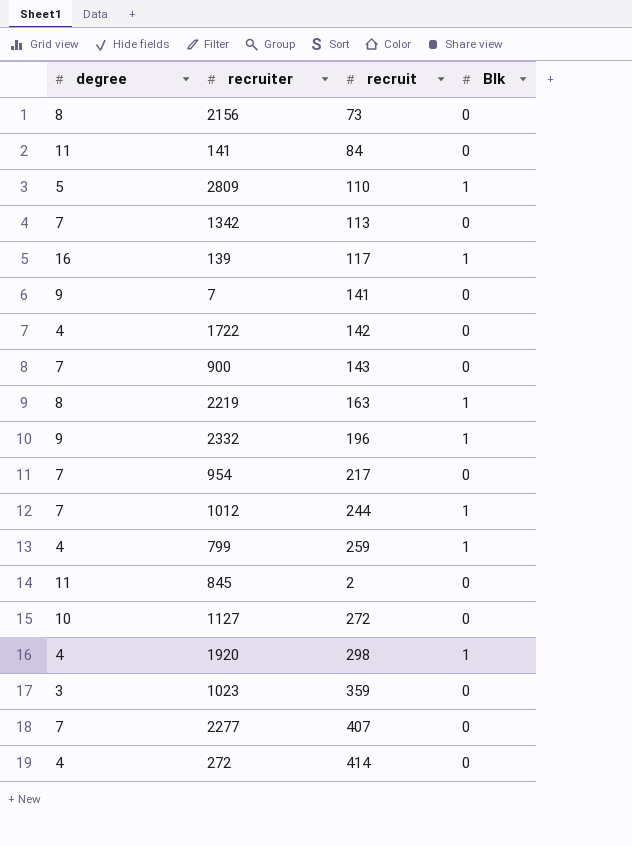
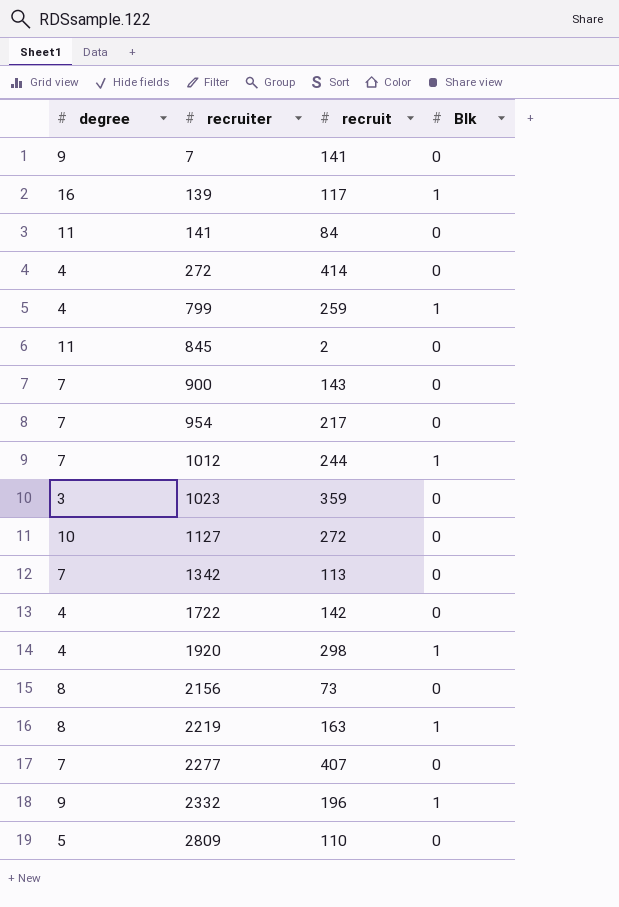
row order: none -> recruiter ascending
2809 | Blk: 1 -> 0

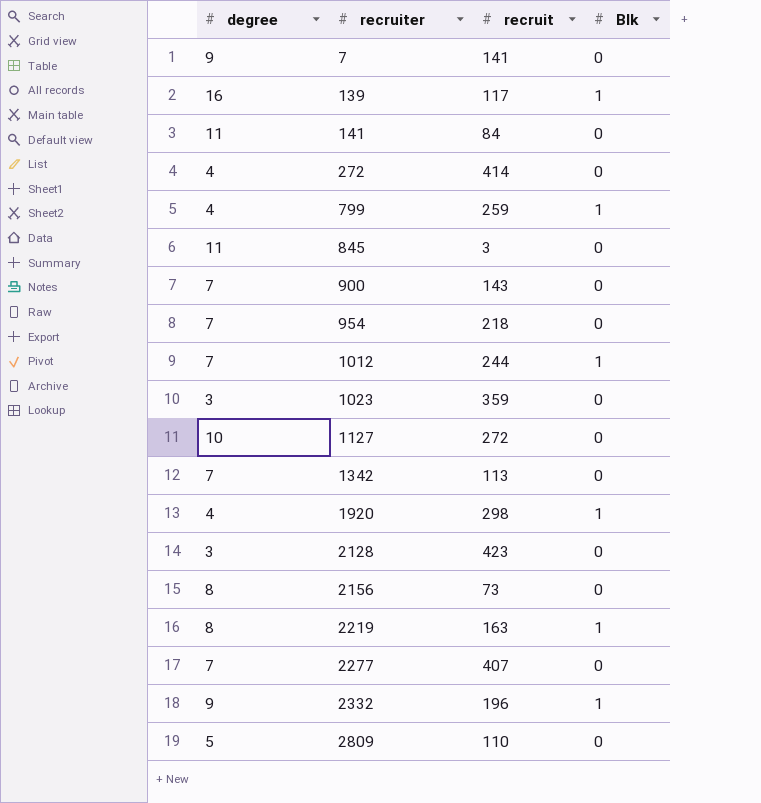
row 1722: 4 | 142 | 0 -> none
845 | recruit: 2 -> 3
954 | recruit: 217 -> 218
row 2128: none -> 3 | 423 | 0

